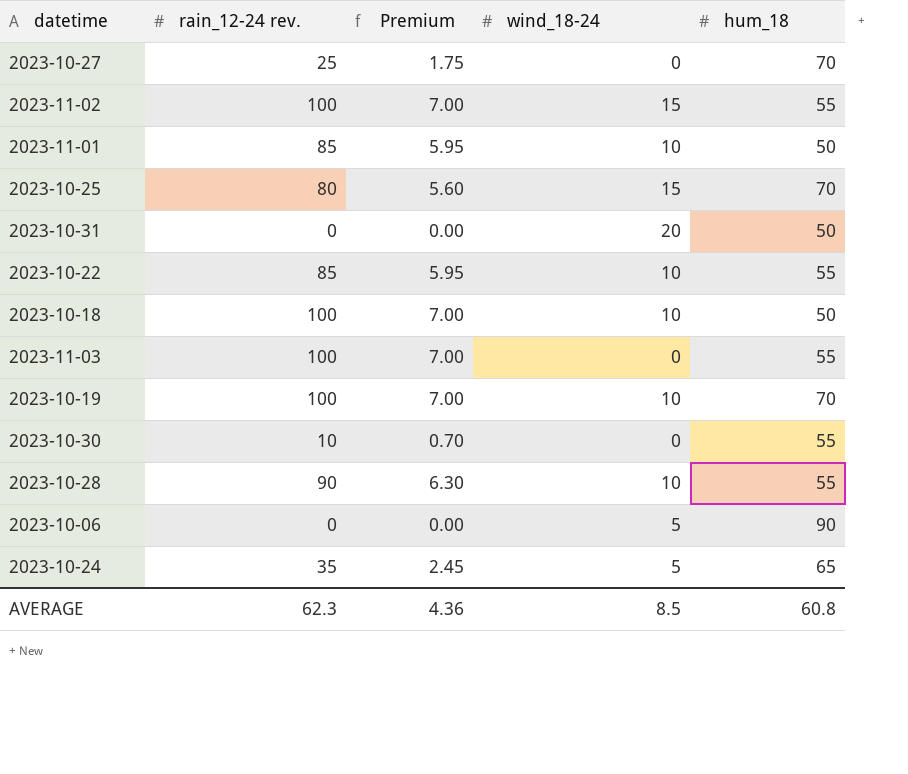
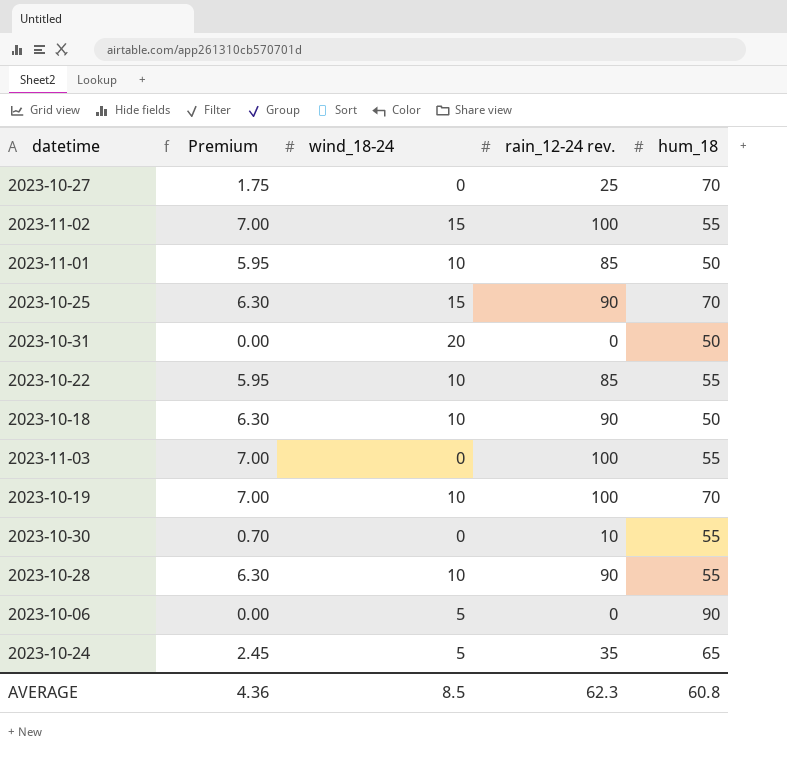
column rain_12-24 rev. | position: 2 -> 4
2023-10-25 | Premium: 5.60 -> 6.30
2023-10-25 | rain_12-24 rev.: 80 -> 90
2023-10-18 | Premium: 7.00 -> 6.30
2023-10-18 | rain_12-24 rev.: 100 -> 90

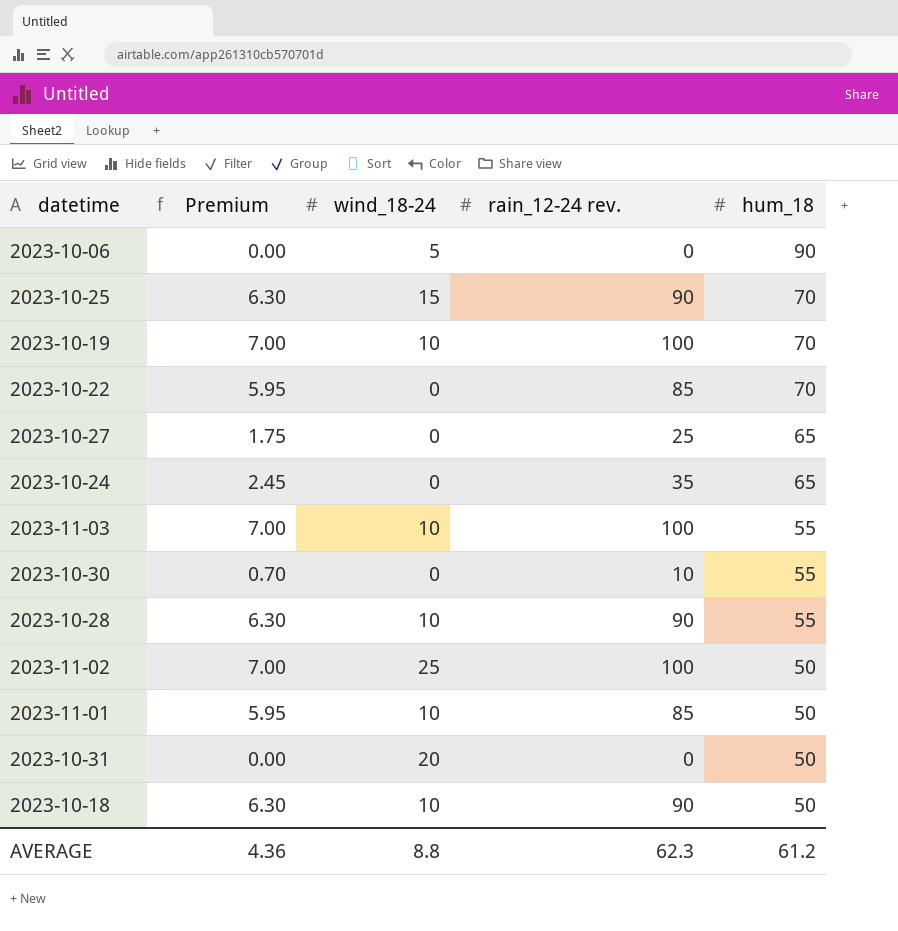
row order: none -> hum_18 descending
2023-10-22 | wind_18-24: 10 -> 0
2023-10-22 | hum_18: 55 -> 70
2023-10-27 | hum_18: 70 -> 65
2023-10-24 | wind_18-24: 5 -> 0
2023-11-03 | wind_18-24: 0 -> 10
2023-11-02 | wind_18-24: 15 -> 25
2023-11-02 | hum_18: 55 -> 50
AVERAGE | wind_18-24: 8.5 -> 8.8
AVERAGE | hum_18: 60.8 -> 61.2

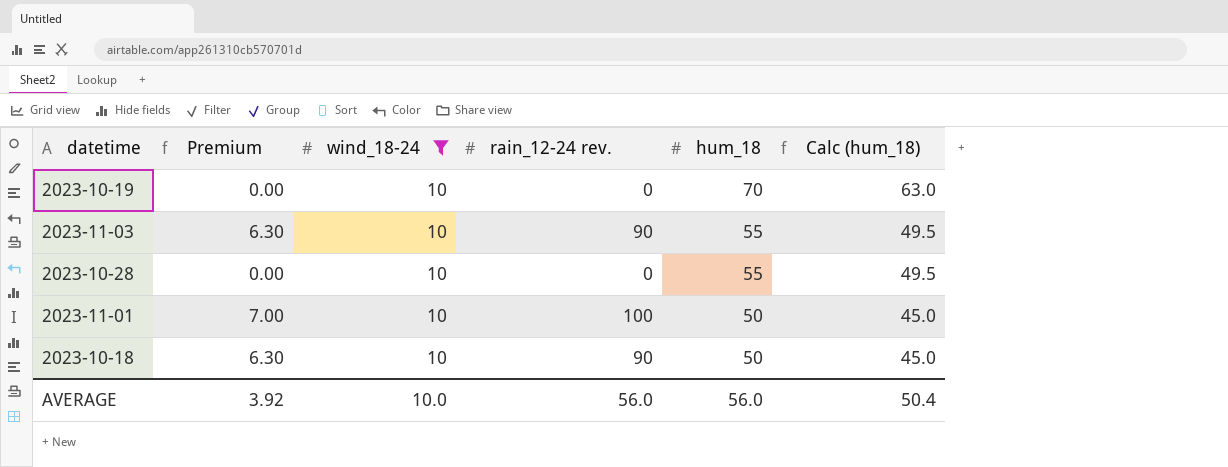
filter: none -> wind_18-24 = 10
column Calc (hum_18) | formula: none -> [hum_18] * 0.9
2023-10-19 | Premium: 7.00 -> 0.00
2023-10-19 | rain_12-24 rev.: 100 -> 0
2023-11-03 | Premium: 7.00 -> 6.30
2023-11-03 | rain_12-24 rev.: 100 -> 90
2023-10-28 | Premium: 6.30 -> 0.00
2023-10-28 | rain_12-24 rev.: 90 -> 0
2023-11-01 | Premium: 5.95 -> 7.00
2023-11-01 | rain_12-24 rev.: 85 -> 100
AVERAGE | Premium: 4.36 -> 3.92
AVERAGE | wind_18-24: 8.8 -> 10.0
AVERAGE | rain_12-24 rev.: 62.3 -> 56.0
AVERAGE | hum_18: 61.2 -> 56.0

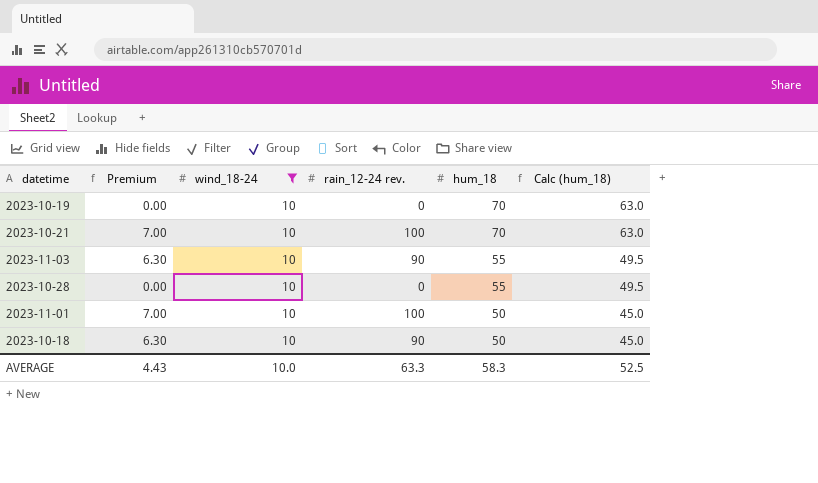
row 2023-10-21: none -> 7.00 | 10 | 100 | 70 | 63.0
AVERAGE | Premium: 3.92 -> 4.43
AVERAGE | rain_12-24 rev.: 56.0 -> 63.3
AVERAGE | hum_18: 56.0 -> 58.3
AVERAGE | Calc (hum_18): 50.4 -> 52.5

